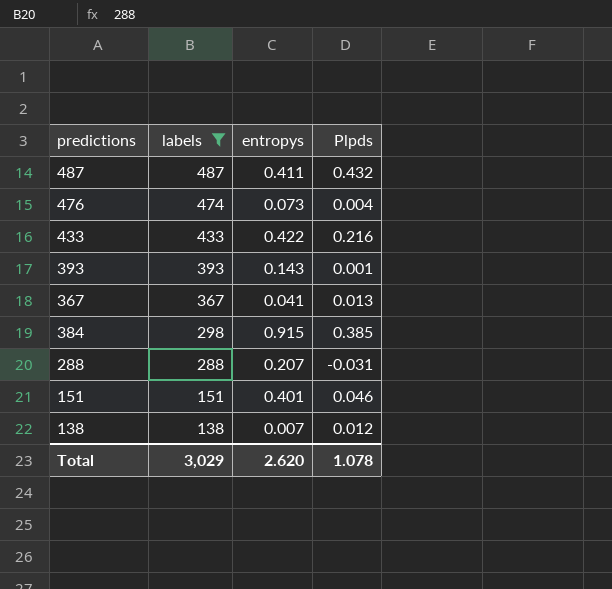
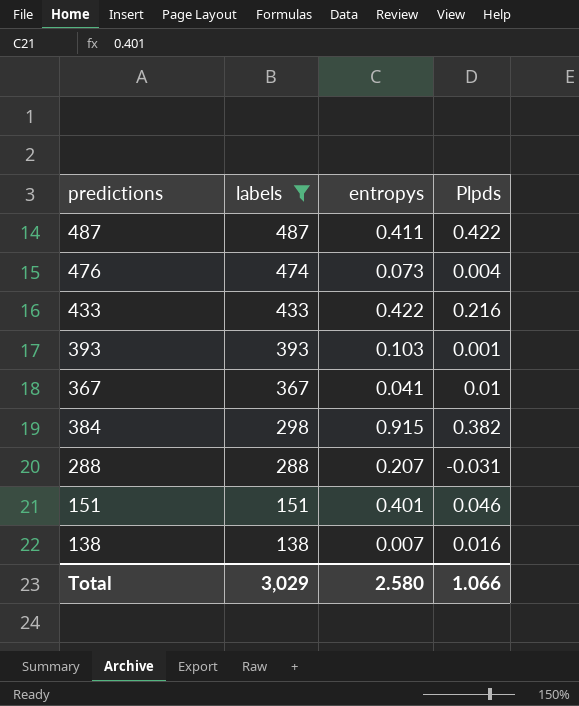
487 | Plpds: 0.432 -> 0.422
393 | entropys: 0.143 -> 0.103
367 | Plpds: 0.013 -> 0.01
384 | Plpds: 0.385 -> 0.382
138 | Plpds: 0.012 -> 0.016
Total | entropys: 2.620 -> 2.580
Total | Plpds: 1.078 -> 1.066

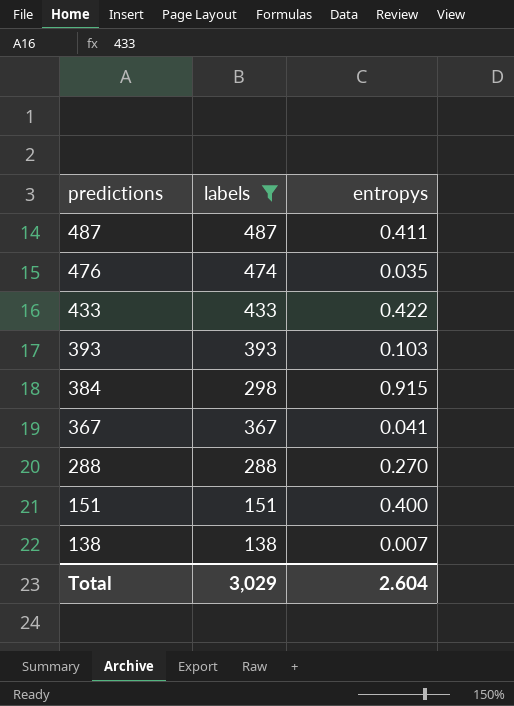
row order: labels descending -> predictions descending
column Plpds | position: 4 -> none
476 | entropys: 0.073 -> 0.035
288 | entropys: 0.207 -> 0.270
151 | entropys: 0.401 -> 0.400
Total | entropys: 2.580 -> 2.604

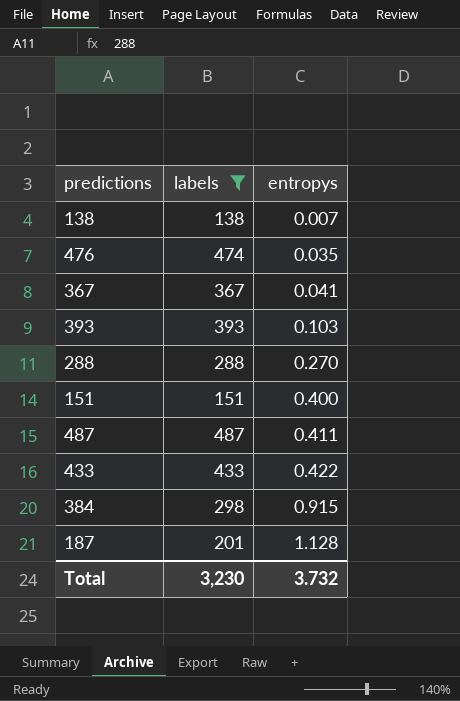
row order: predictions descending -> entropys ascending
row 187: none -> 201 | 1.128
Total | labels: 3,029 -> 3,230
Total | entropys: 2.604 -> 3.732

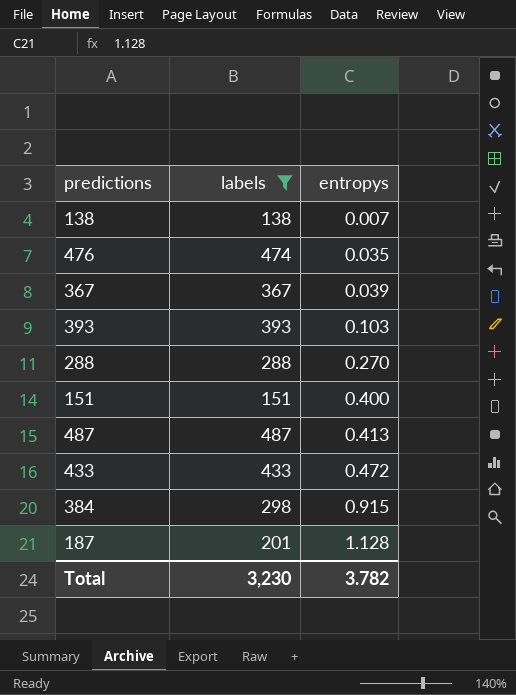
367 | entropys: 0.041 -> 0.039
487 | entropys: 0.411 -> 0.413
433 | entropys: 0.422 -> 0.472
Total | entropys: 3.732 -> 3.782

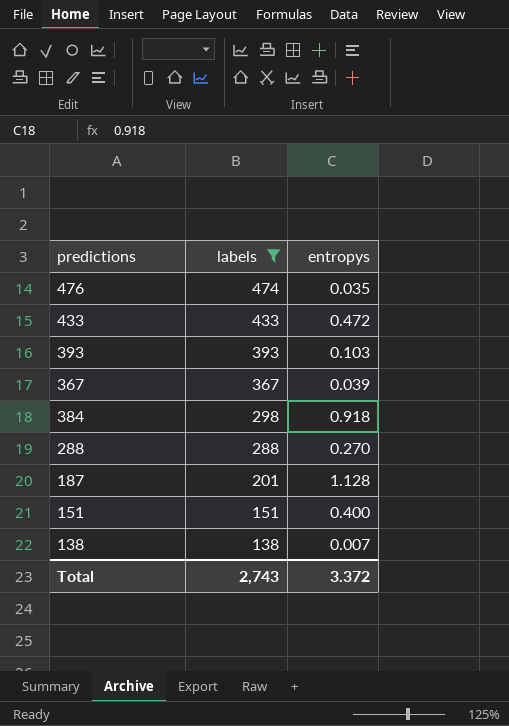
row order: entropys ascending -> labels descending
row 487: 487 | 0.413 -> none
384 | entropys: 0.915 -> 0.918
Total | labels: 3,230 -> 2,743
Total | entropys: 3.782 -> 3.372

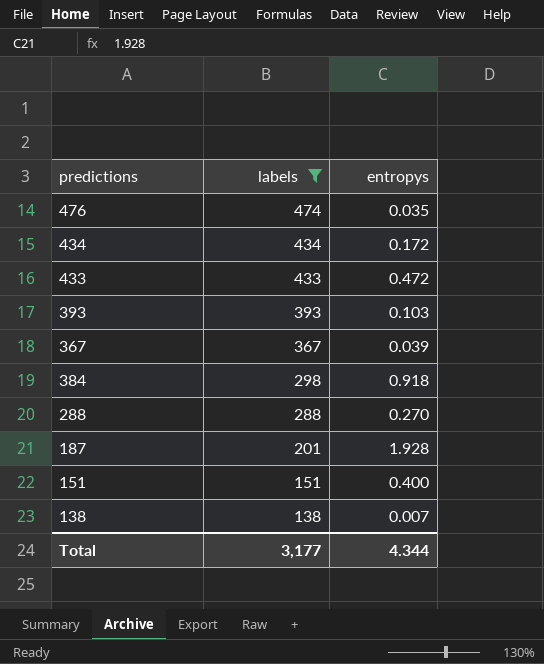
row 434: none -> 434 | 0.172
187 | entropys: 1.128 -> 1.928
Total | labels: 2,743 -> 3,177
Total | entropys: 3.372 -> 4.344

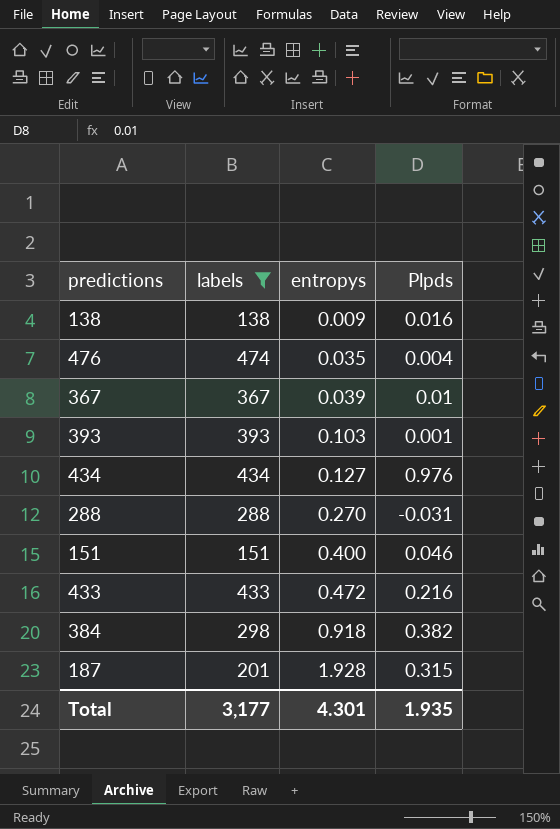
row order: labels descending -> entropys ascending
column Plpds | position: none -> 4
138 | entropys: 0.007 -> 0.009
434 | entropys: 0.172 -> 0.127
Total | entropys: 4.344 -> 4.301

